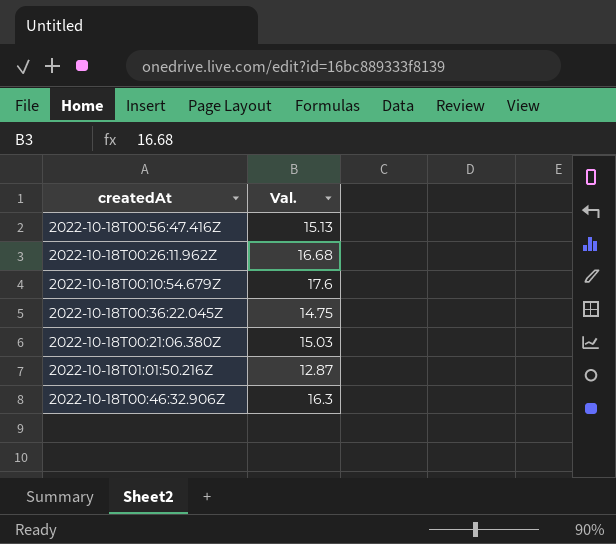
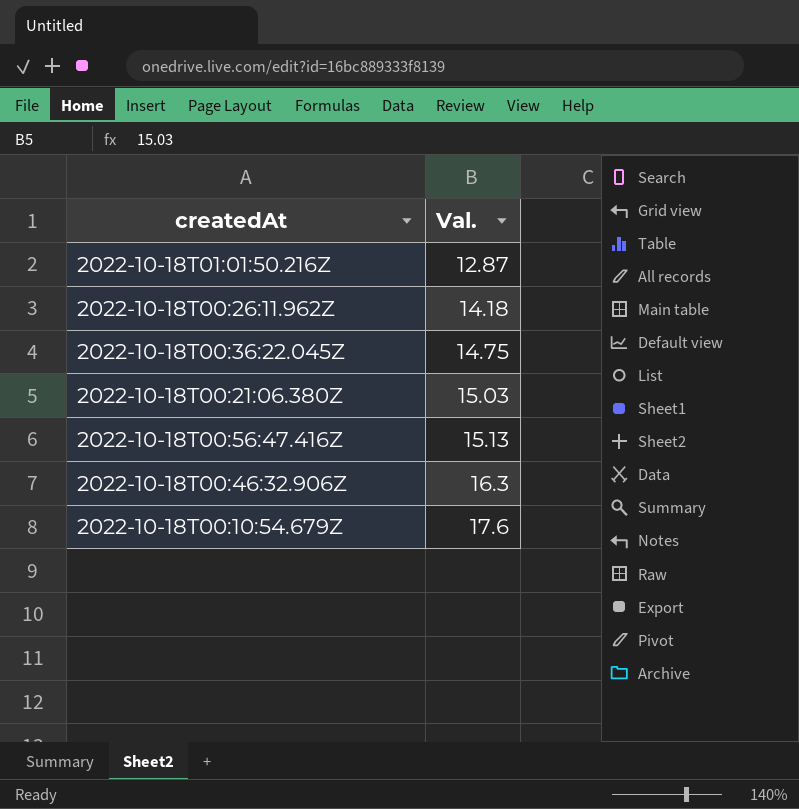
row order: none -> Val. ascending
2022-10-18T00:26:11.962Z | Val.: 16.68 -> 14.18

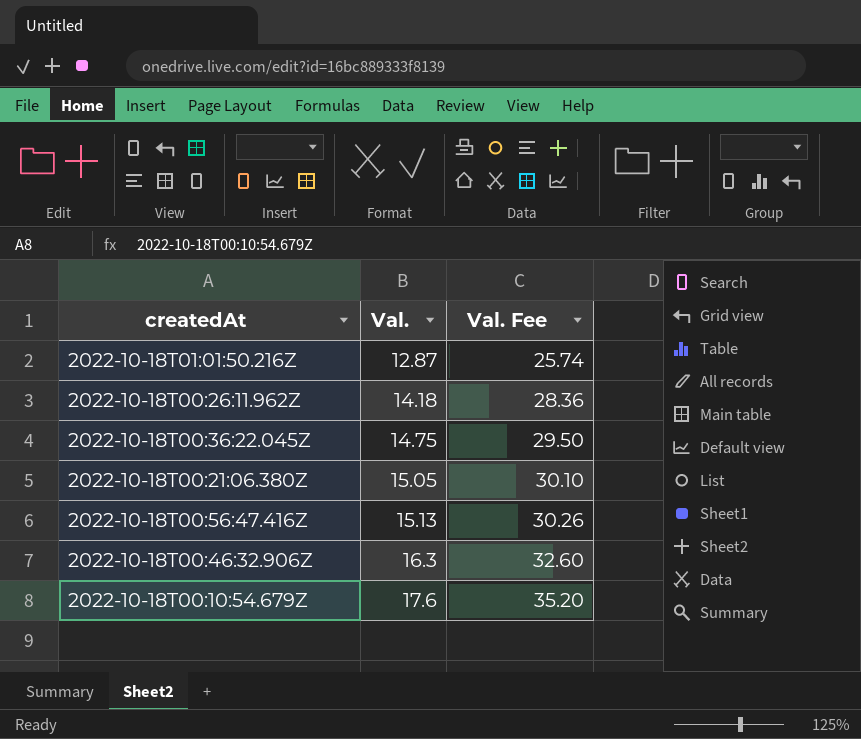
column Val. Fee | formula: none -> [Val.] * 2
2022-10-18T00:21:06.380Z | Val.: 15.03 -> 15.05

